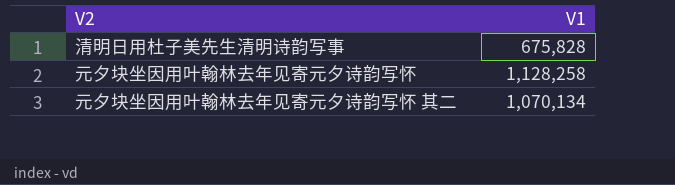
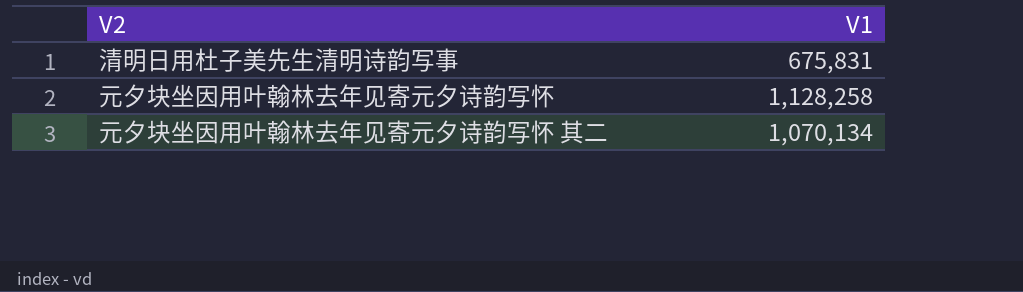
清明日用杜子美先生清明诗韵写事 | V1: 675,828 -> 675,831

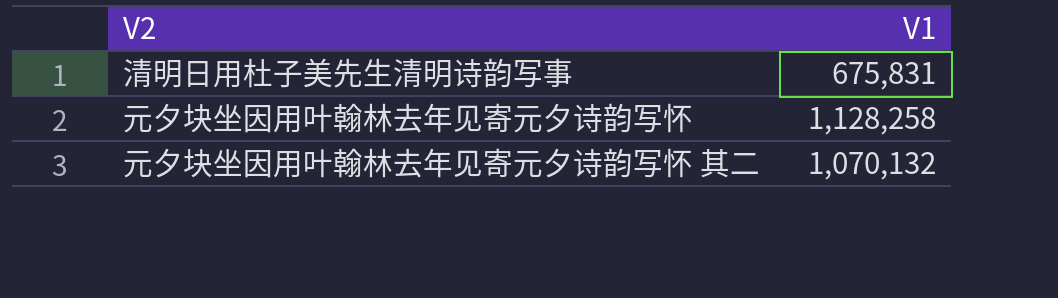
元夕块坐因用叶翰林去年见寄元夕诗韵写怀 其二 | V1: 1,070,134 -> 1,070,132

